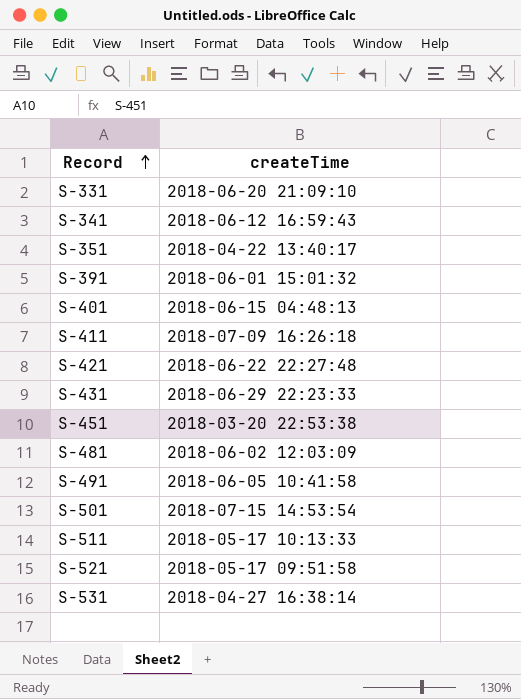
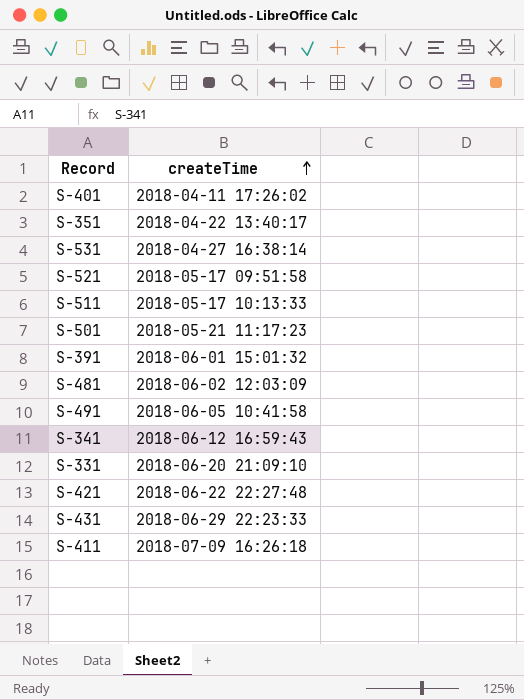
row order: Record ascending -> createTime ascending
row S-451: 2018-03-20 22:53:38 -> none
S-401 | createTime: 2018-06-15 04:48:13 -> 2018-04-11 17:26:02
S-501 | createTime: 2018-07-15 14:53:54 -> 2018-05-21 11:17:23

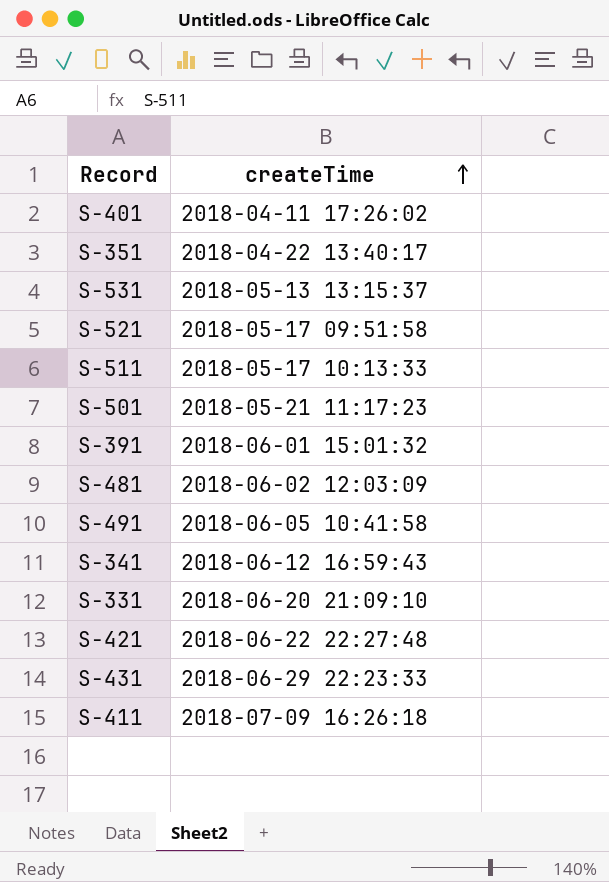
S-531 | createTime: 2018-04-27 16:38:14 -> 2018-05-13 13:15:37

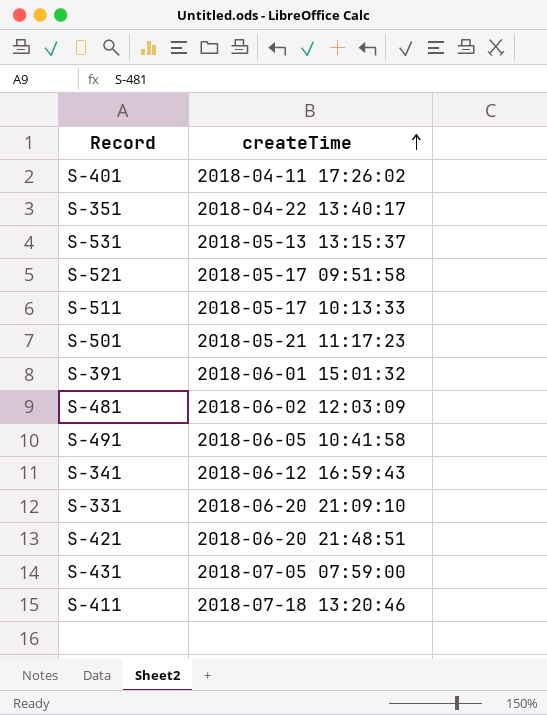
S-421 | createTime: 2018-06-22 22:27:48 -> 2018-06-20 21:48:51
S-431 | createTime: 2018-06-29 22:23:33 -> 2018-07-05 07:59:00
S-411 | createTime: 2018-07-09 16:26:18 -> 2018-07-18 13:20:46

